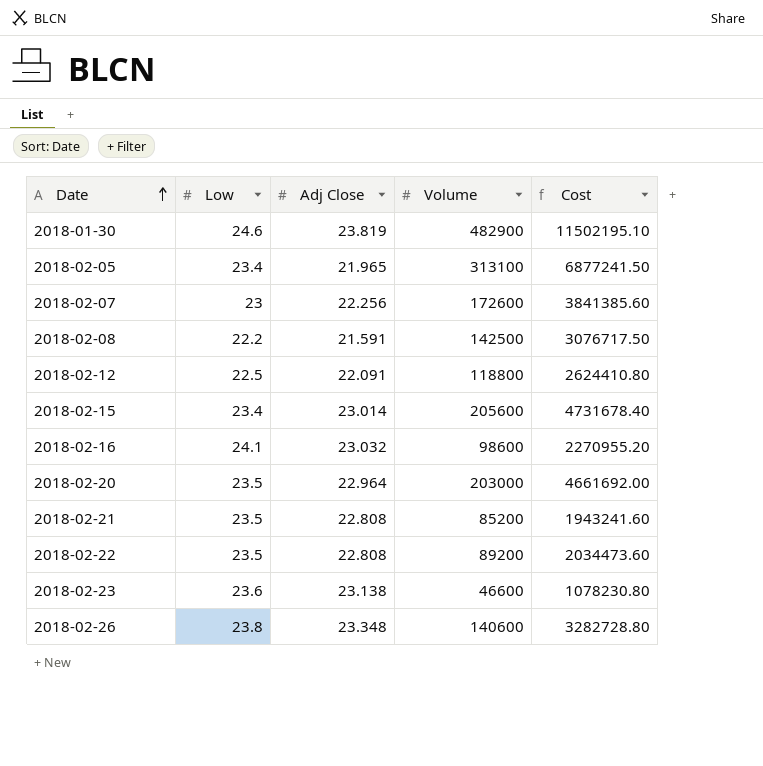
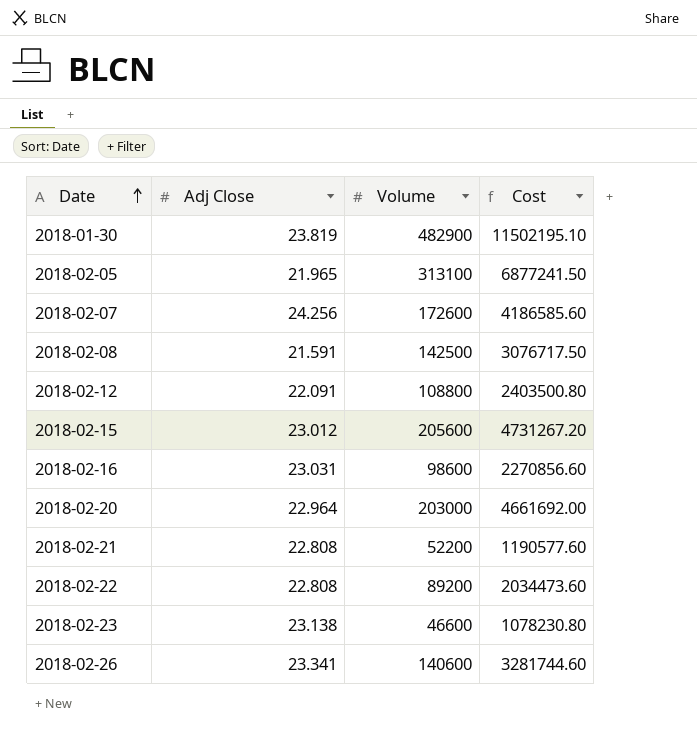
column Low | position: 2 -> none
2018-02-07 | Adj Close: 22.256 -> 24.256
2018-02-07 | Cost: 3841385.60 -> 4186585.60
2018-02-12 | Volume: 118800 -> 108800
2018-02-12 | Cost: 2624410.80 -> 2403500.80
2018-02-15 | Adj Close: 23.014 -> 23.012
2018-02-15 | Cost: 4731678.40 -> 4731267.20
2018-02-16 | Adj Close: 23.032 -> 23.031
2018-02-16 | Cost: 2270955.20 -> 2270856.60
2018-02-21 | Volume: 85200 -> 52200
2018-02-21 | Cost: 1943241.60 -> 1190577.60
2018-02-26 | Adj Close: 23.348 -> 23.341
2018-02-26 | Cost: 3282728.80 -> 3281744.60

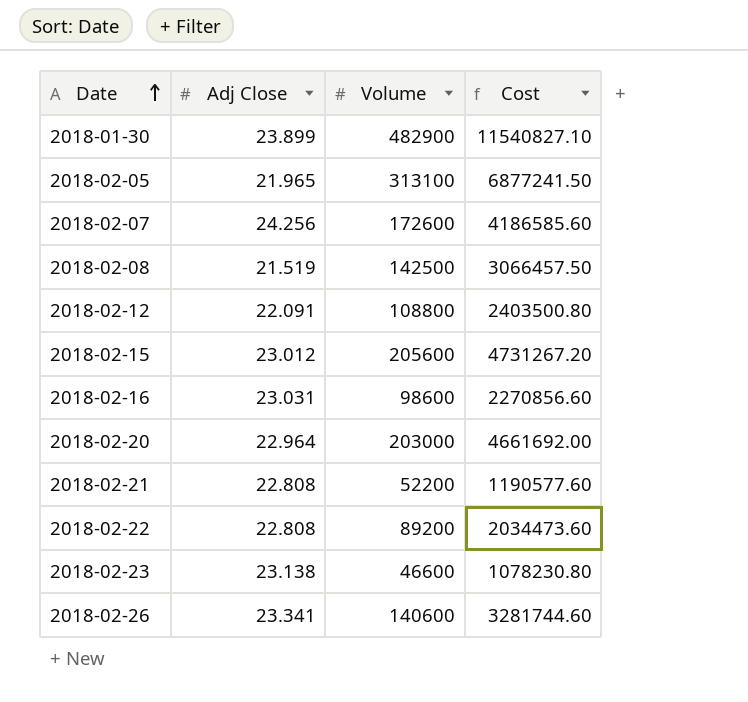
2018-01-30 | Adj Close: 23.819 -> 23.899
2018-01-30 | Cost: 11502195.10 -> 11540827.10
2018-02-08 | Adj Close: 21.591 -> 21.519
2018-02-08 | Cost: 3076717.50 -> 3066457.50

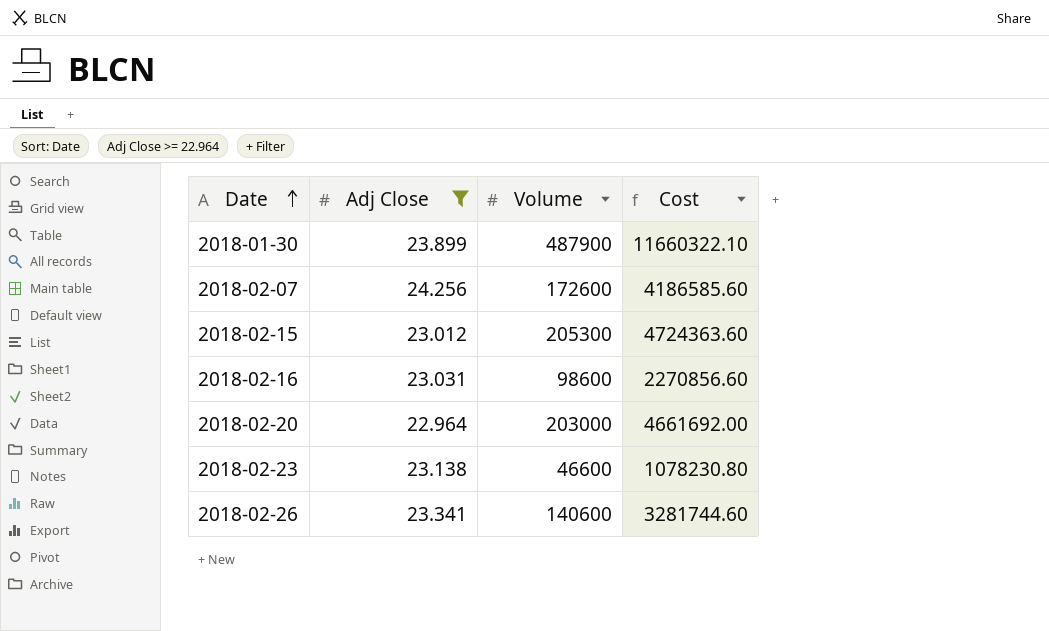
filter: none -> Adj Close >= 22.964
2018-01-30 | Volume: 482900 -> 487900
2018-01-30 | Cost: 11540827.10 -> 11660322.10
2018-02-15 | Volume: 205600 -> 205300
2018-02-15 | Cost: 4731267.20 -> 4724363.60

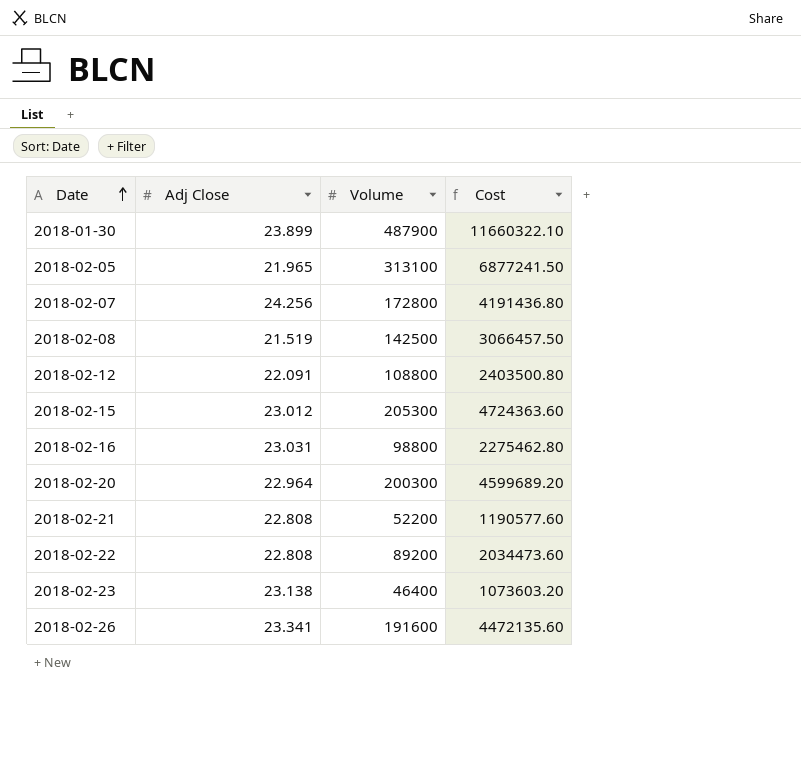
filter: Adj Close >= 22.964 -> none
2018-02-07 | Volume: 172600 -> 172800
2018-02-07 | Cost: 4186585.60 -> 4191436.80
2018-02-16 | Volume: 98600 -> 98800
2018-02-16 | Cost: 2270856.60 -> 2275462.80
2018-02-20 | Volume: 203000 -> 200300
2018-02-20 | Cost: 4661692.00 -> 4599689.20
2018-02-23 | Volume: 46600 -> 46400
2018-02-23 | Cost: 1078230.80 -> 1073603.20
2018-02-26 | Volume: 140600 -> 191600
2018-02-26 | Cost: 3281744.60 -> 4472135.60

